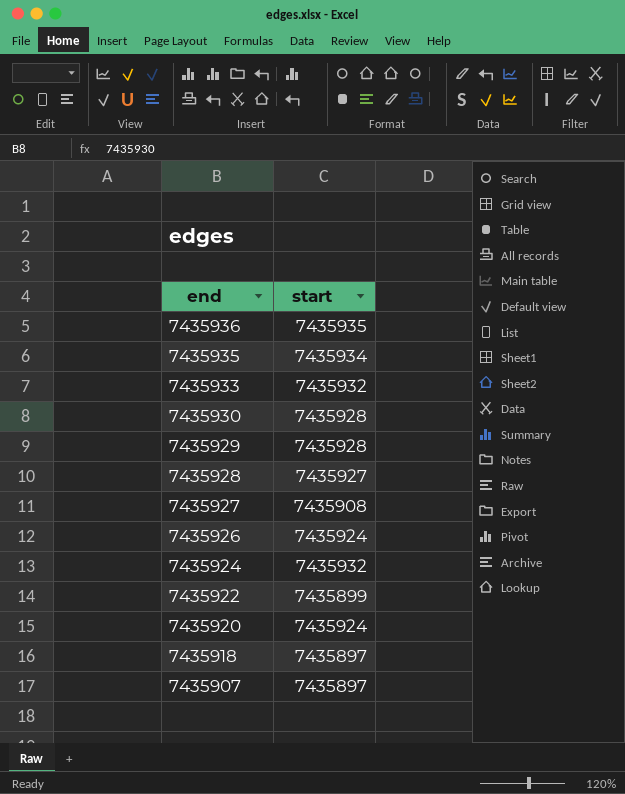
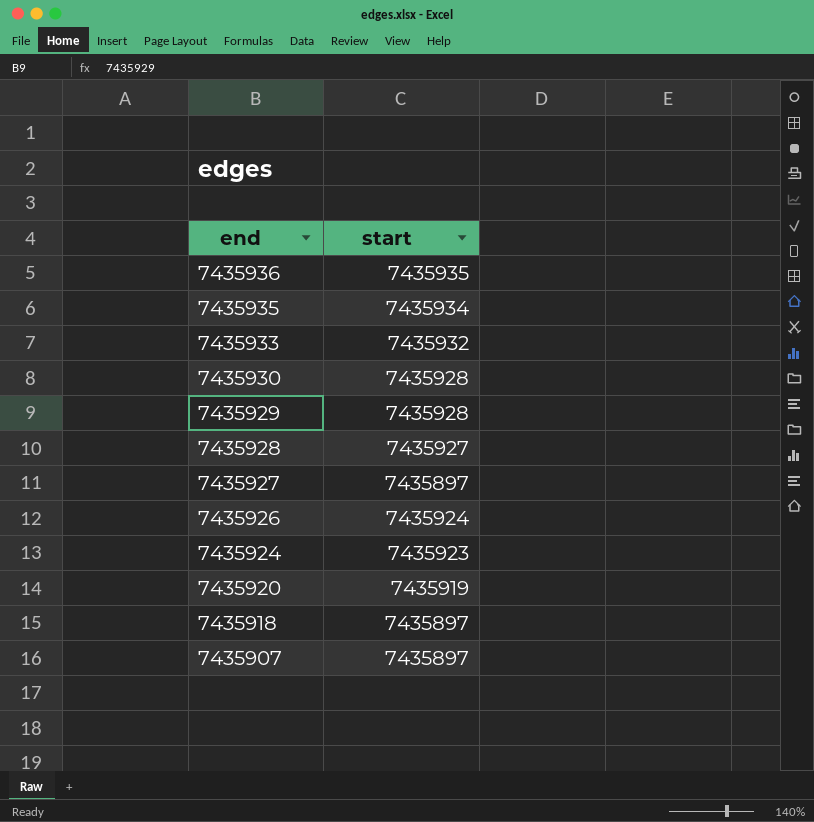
row 7435922: 7435899 -> none
7435927 | start: 7435908 -> 7435897
7435924 | start: 7435932 -> 7435923
7435920 | start: 7435924 -> 7435919

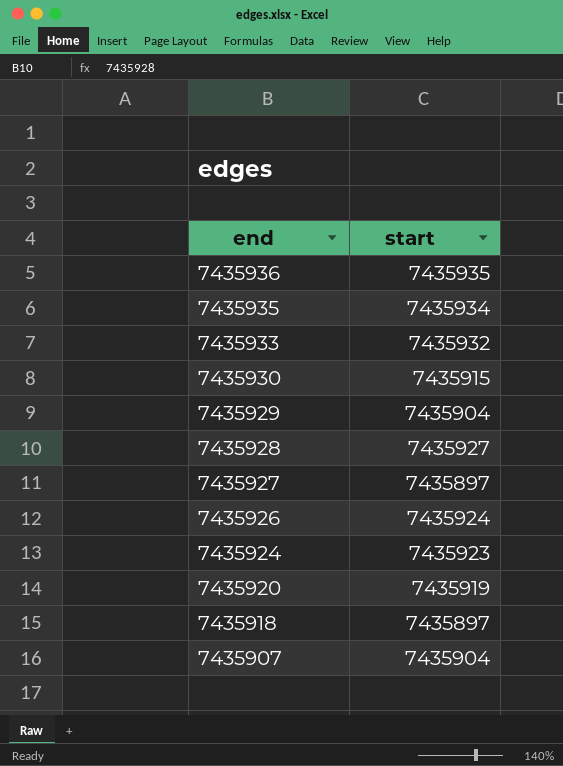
7435930 | start: 7435928 -> 7435915
7435929 | start: 7435928 -> 7435904
7435907 | start: 7435897 -> 7435904

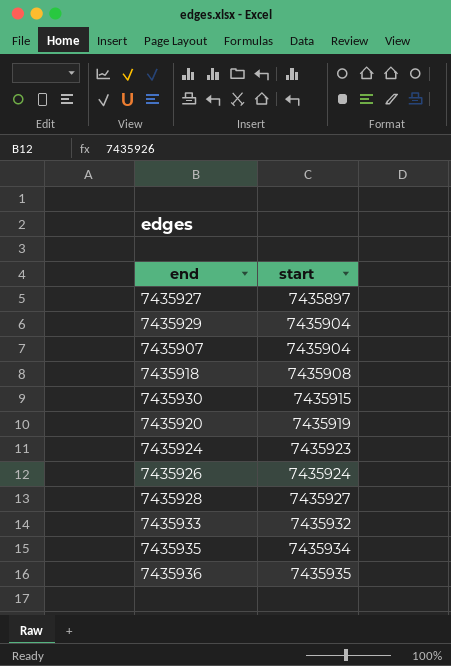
row order: end descending -> start ascending
7435918 | start: 7435897 -> 7435908

